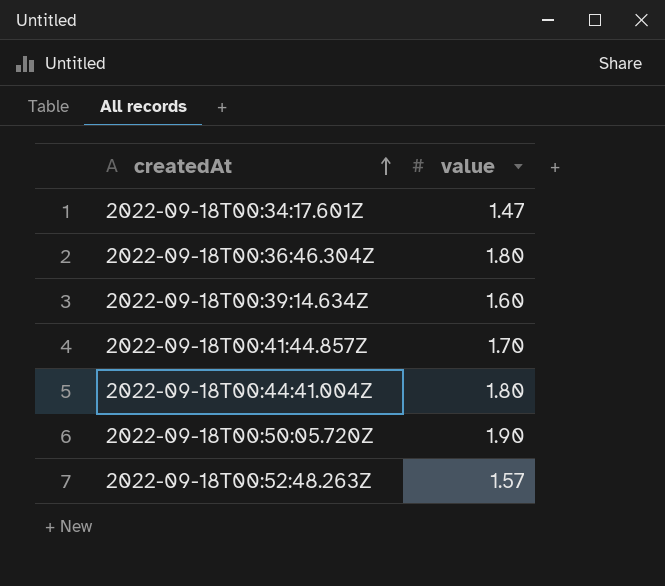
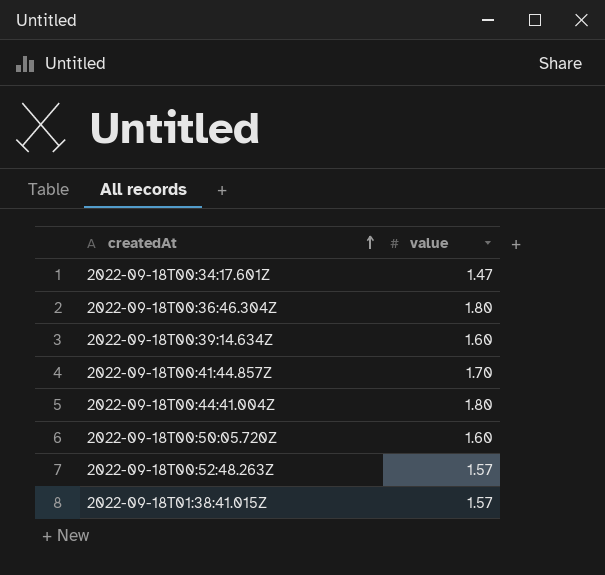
2022-09-18T00:50:05.720Z | value: 1.90 -> 1.60
row 2022-09-18T01:38:41.015Z: none -> 1.57

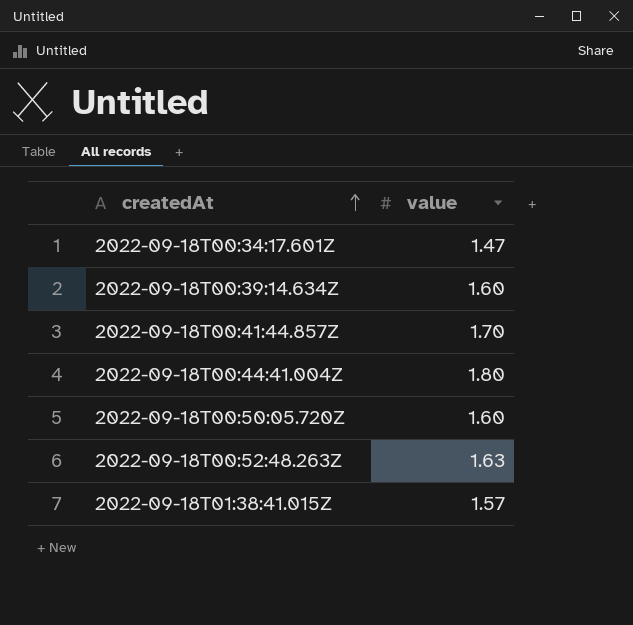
row 2022-09-18T00:36:46.304Z: 1.80 -> none
2022-09-18T00:52:48.263Z | value: 1.57 -> 1.63

